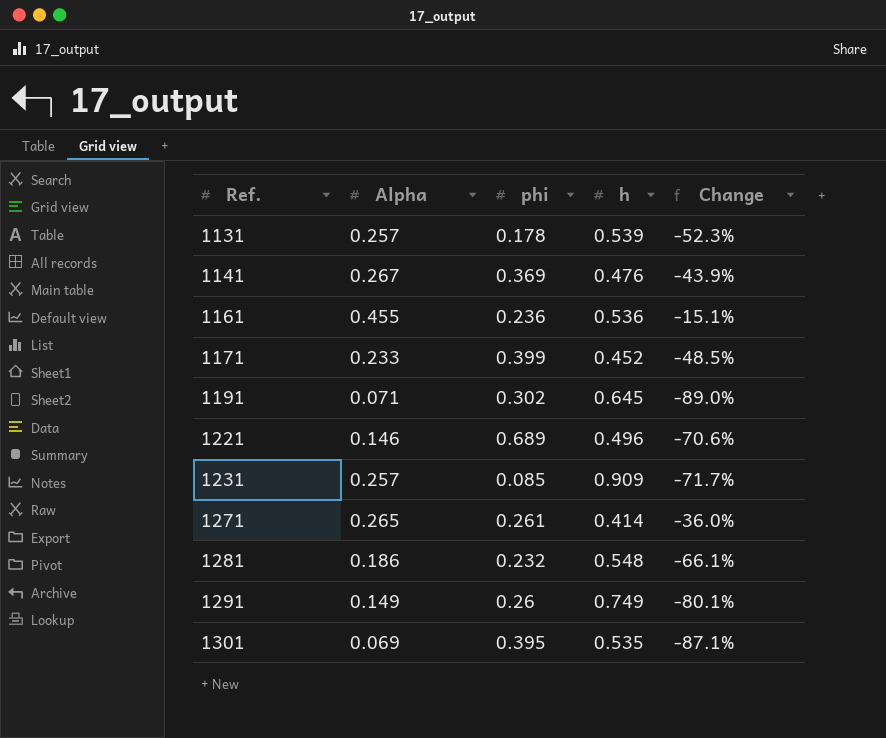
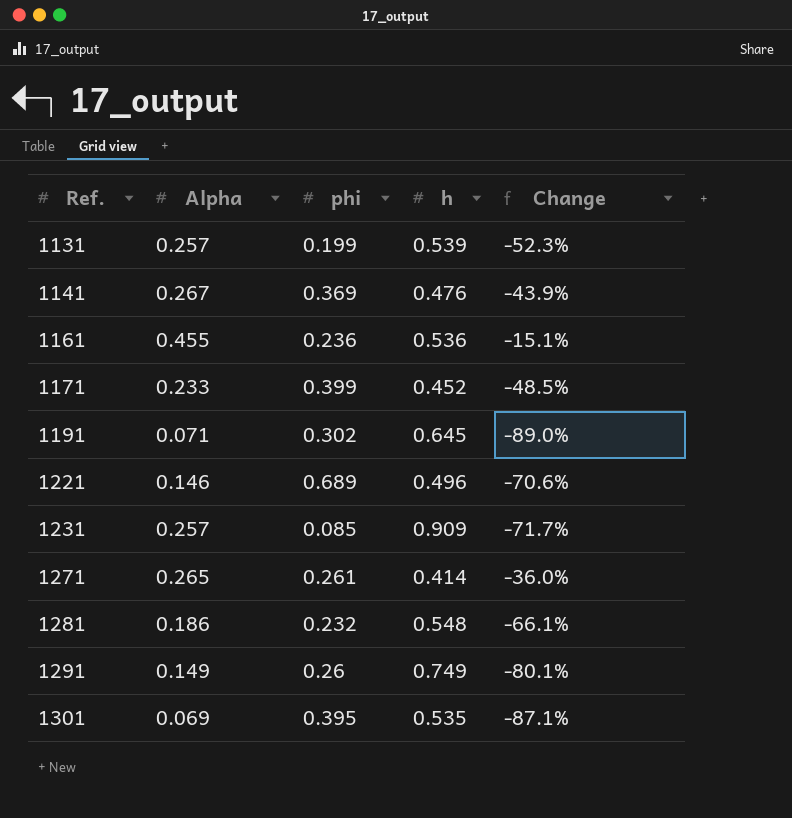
1131 | phi: 0.178 -> 0.199

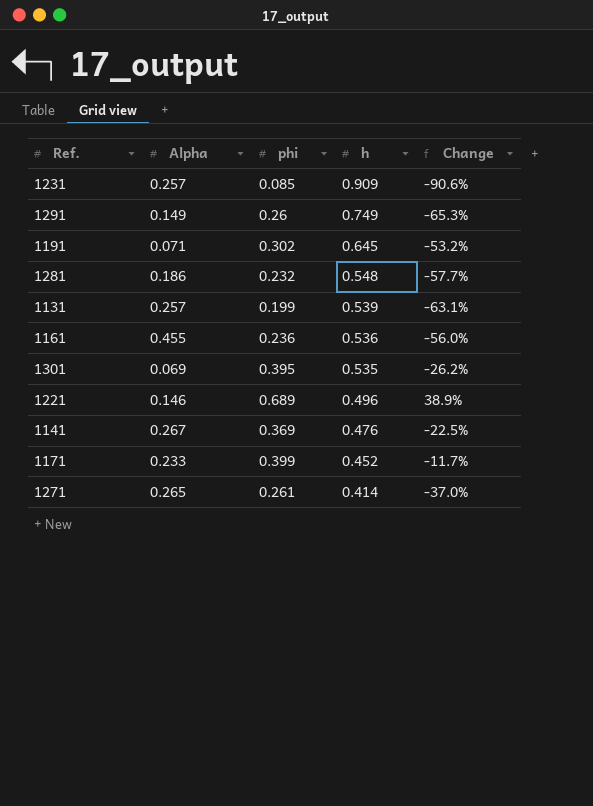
row order: Ref. ascending -> h descending
column Change | formula: ([Alpha] - [h]) / [h] -> ([phi] - [h]) / [h]

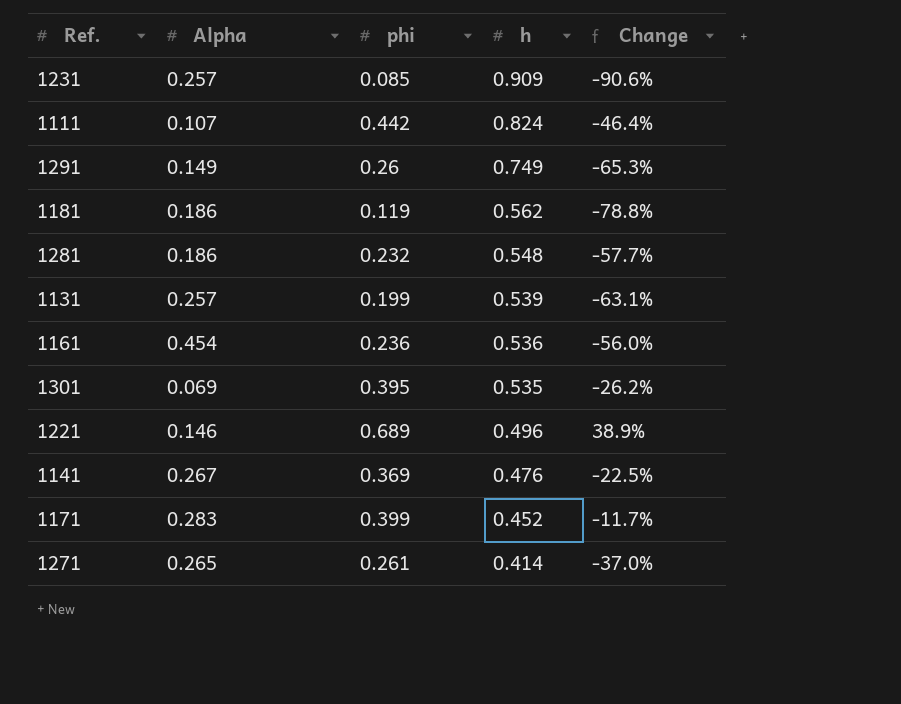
row 1191: 0.071 | 0.302 | 0.645 | -53.2% -> none
row 1111: none -> 0.107 | 0.442 | 0.824 | -46.4%
row 1181: none -> 0.186 | 0.119 | 0.562 | -78.8%
1161 | Alpha: 0.455 -> 0.454
1171 | Alpha: 0.233 -> 0.283

